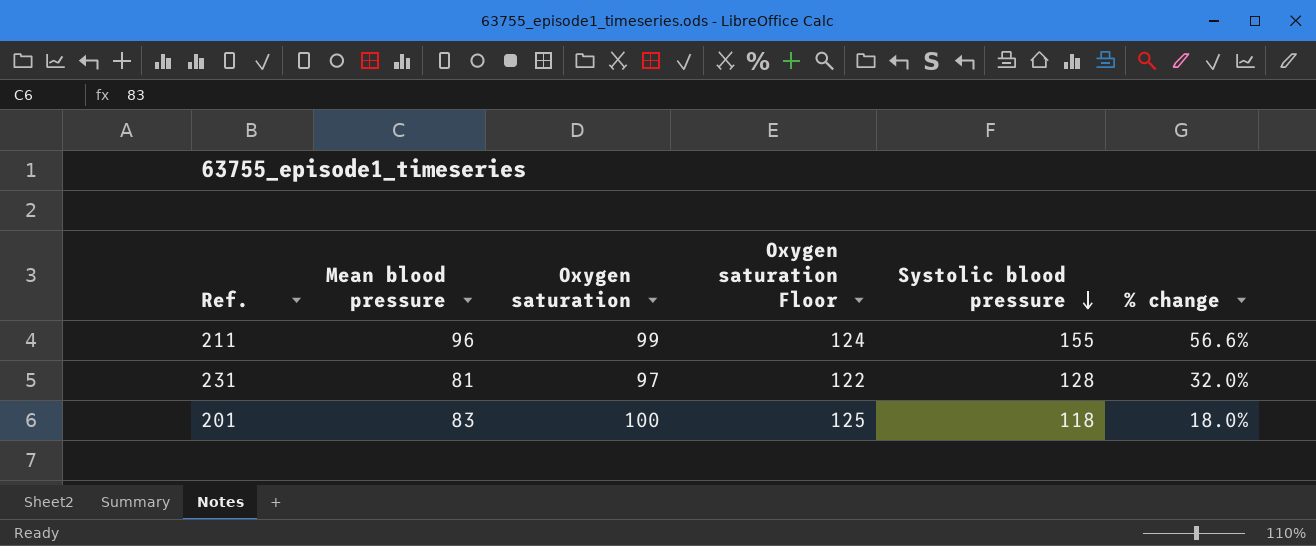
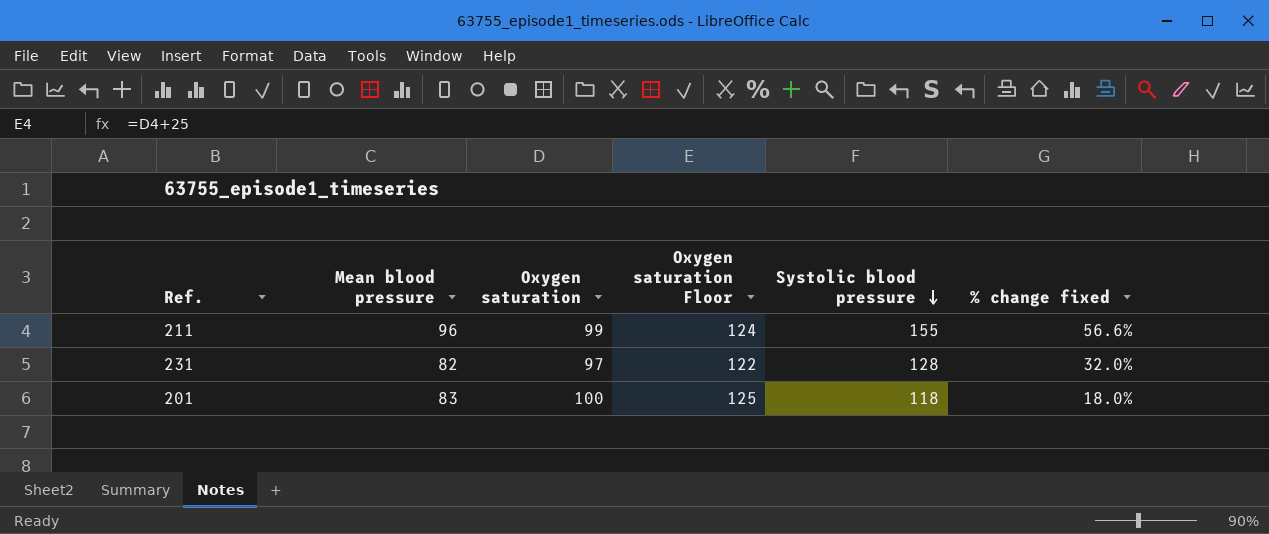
column name: % change -> % change fixed
231 | Mean blood pressure: 81 -> 82

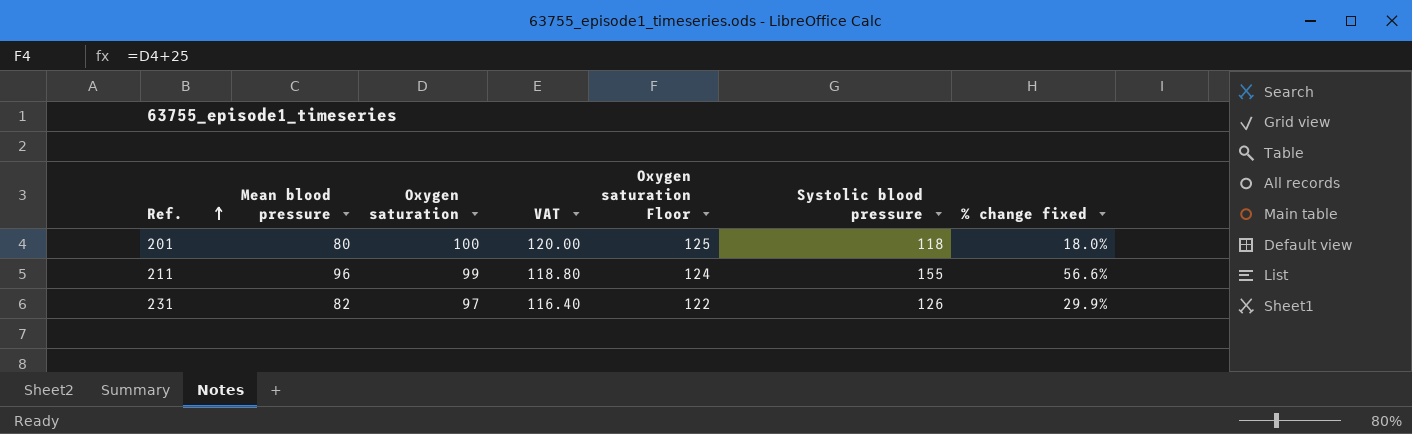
row order: Systolic blood pressure descending -> Ref. ascending
column VAT | formula: none -> [Oxygen saturation] * 1.2
201 | Mean blood pressure: 83 -> 80
231 | Systolic blood pressure: 128 -> 126
231 | % change fixed: 32.0% -> 29.9%

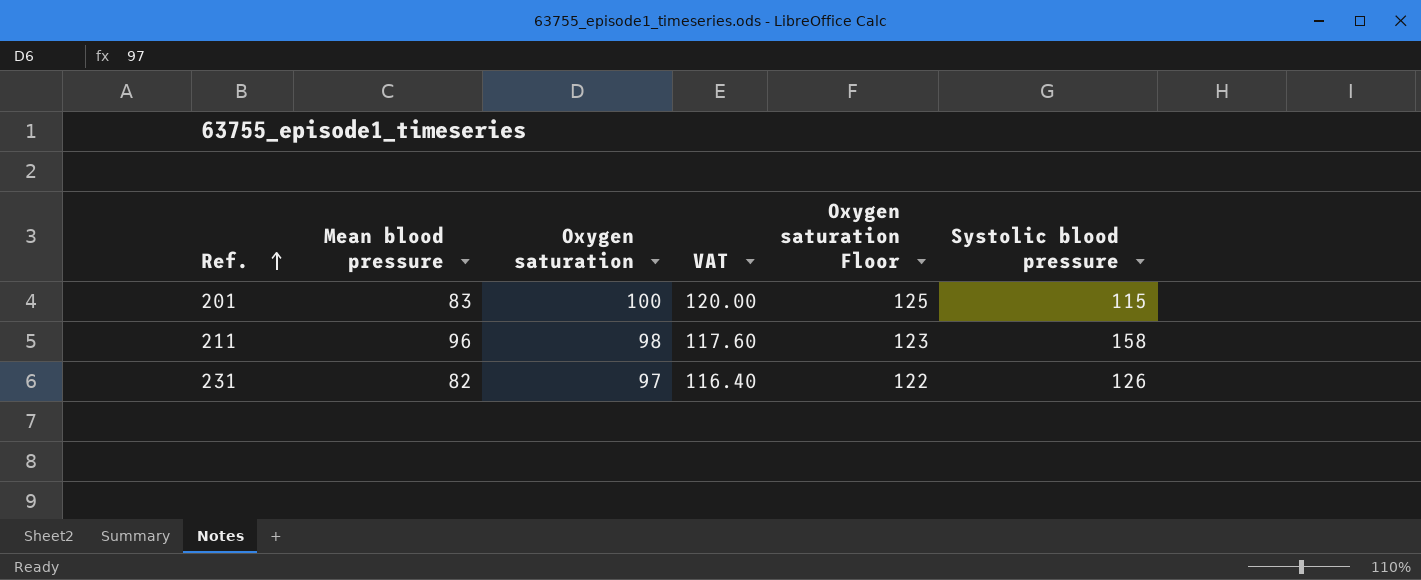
column % change fixed | formula: ([Systolic blood pressure] - [Oxygen saturation]) / [Oxygen saturation] -> none
201 | Mean blood pressure: 80 -> 83
201 | Systolic blood pressure: 118 -> 115
211 | Oxygen saturation: 99 -> 98
211 | VAT: 118.80 -> 117.60
211 | Oxygen saturation Floor: 124 -> 123
211 | Systolic blood pressure: 155 -> 158

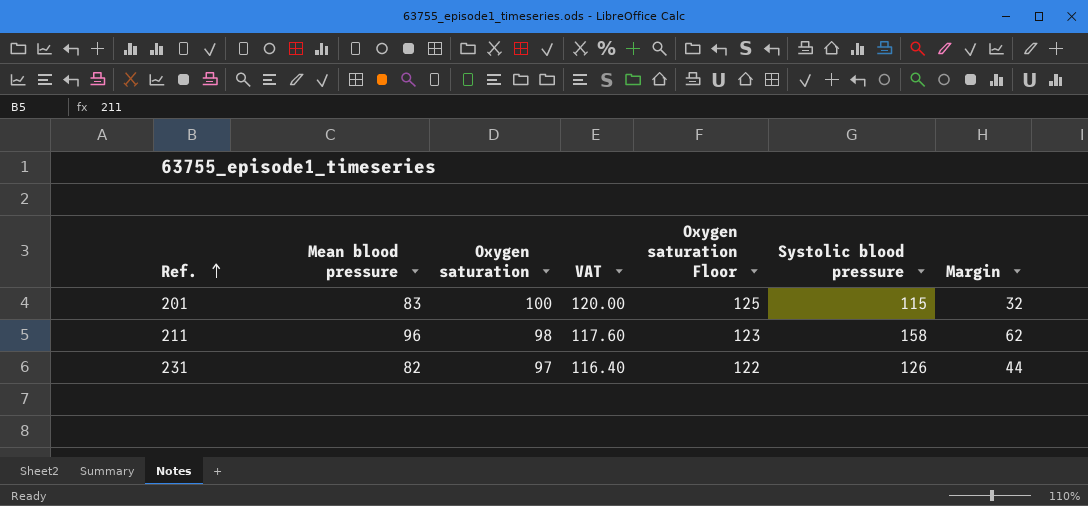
column Margin | formula: none -> [Systolic blood pressure] - [Mean blood pressure]

